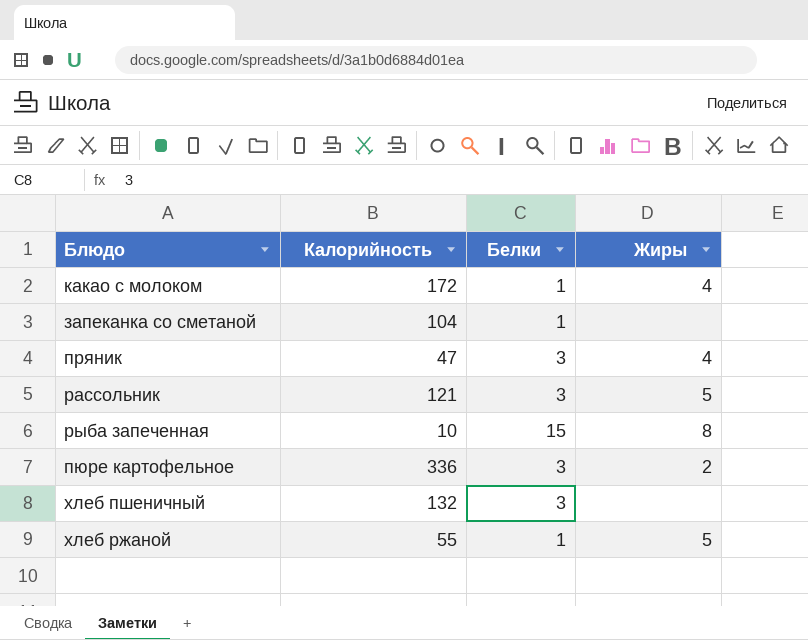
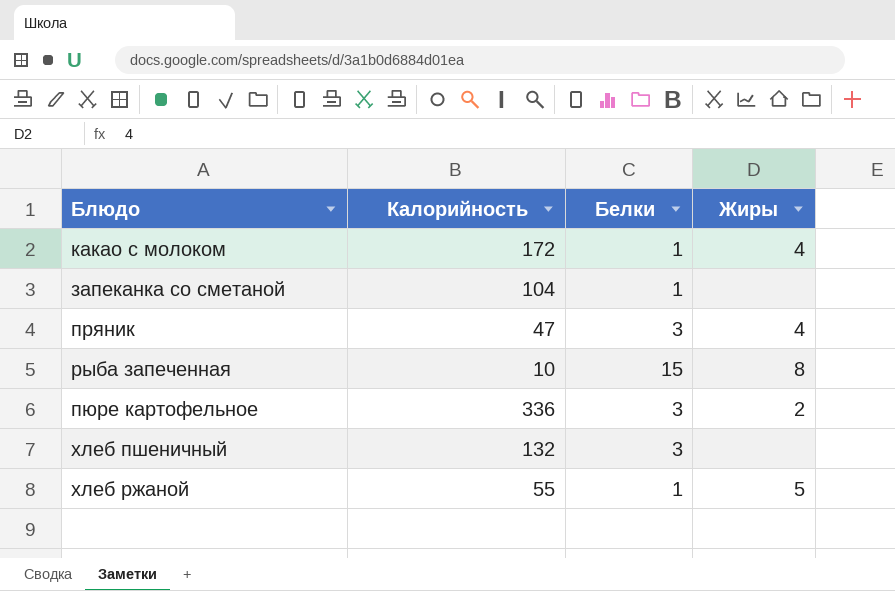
row рассольник: 121 | 3 | 5 -> none

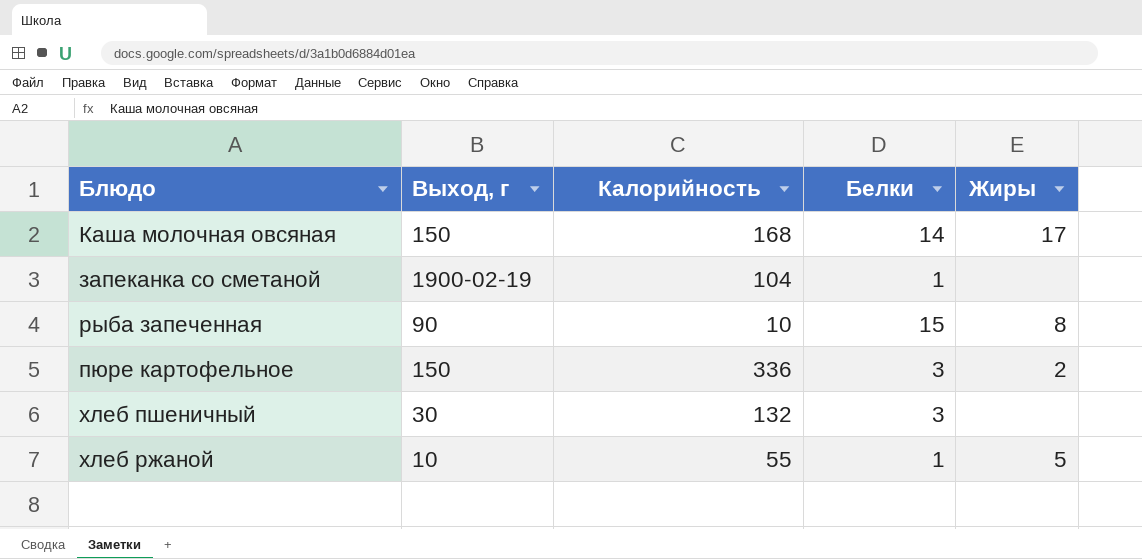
column Выход, г | position: none -> 2
row какао с молоком: 172 | 1 | 4 -> none
row пряник: 47 | 3 | 4 -> none
row Каша молочная овсяная: none -> 150 | 168 | 14 | 17

